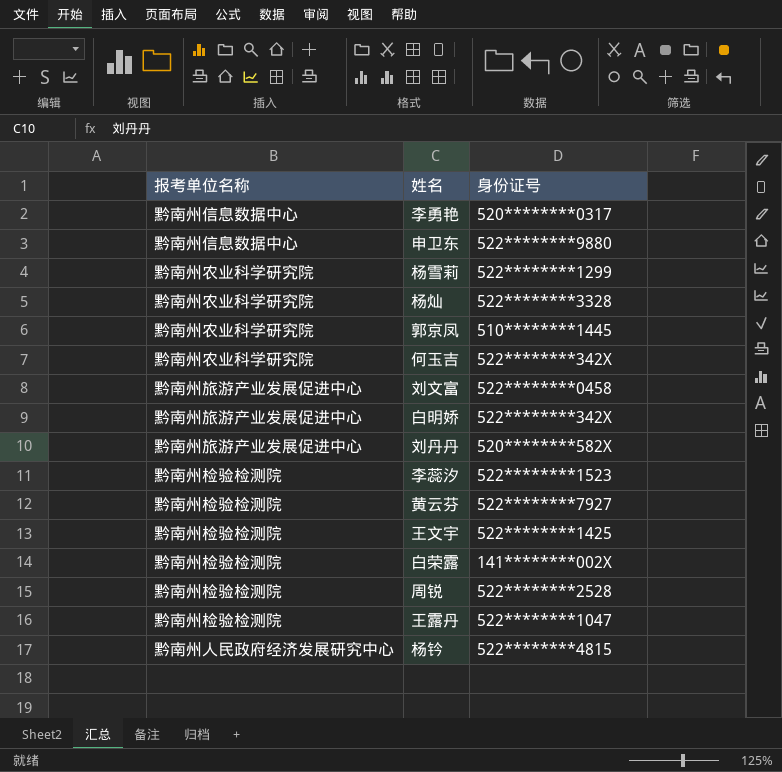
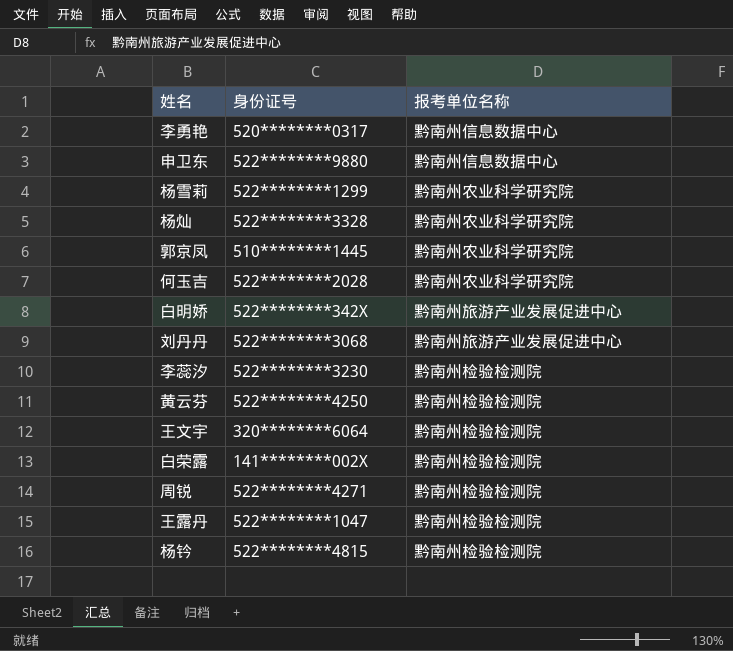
column 报考单位名称 | position: 1 -> 3
row 刘文富: 黔南州旅游产业发展促进中心 | 522********0458 -> none
何玉吉 | 身份证号: 522********342X -> 522********2028
刘丹丹 | 身份证号: 520********582X -> 522********3068
李蕊汐 | 身份证号: 522********1523 -> 522********3230
黄云芬 | 身份证号: 522********7927 -> 522********4250
王文宇 | 身份证号: 522********1425 -> 320********6064
周锐 | 身份证号: 522********2528 -> 522********4271
杨钤 | 报考单位名称: 黔南州人民政府经济发展研究中心 -> 黔南州检验检测院

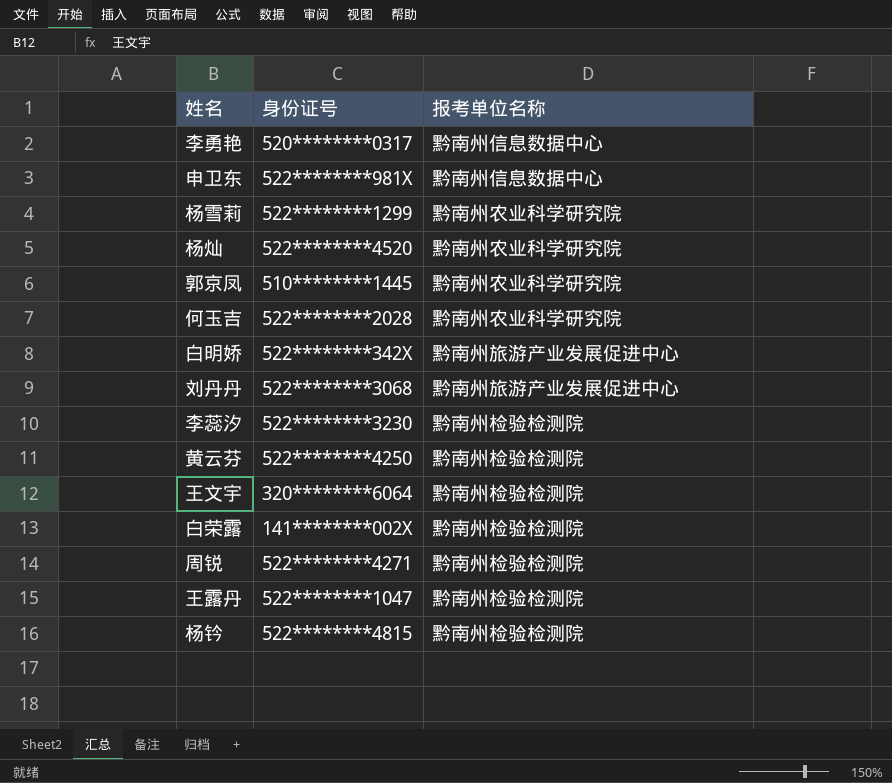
申卫东 | 身份证号: 522********9880 -> 522********981X
杨灿 | 身份证号: 522********3328 -> 522********4520

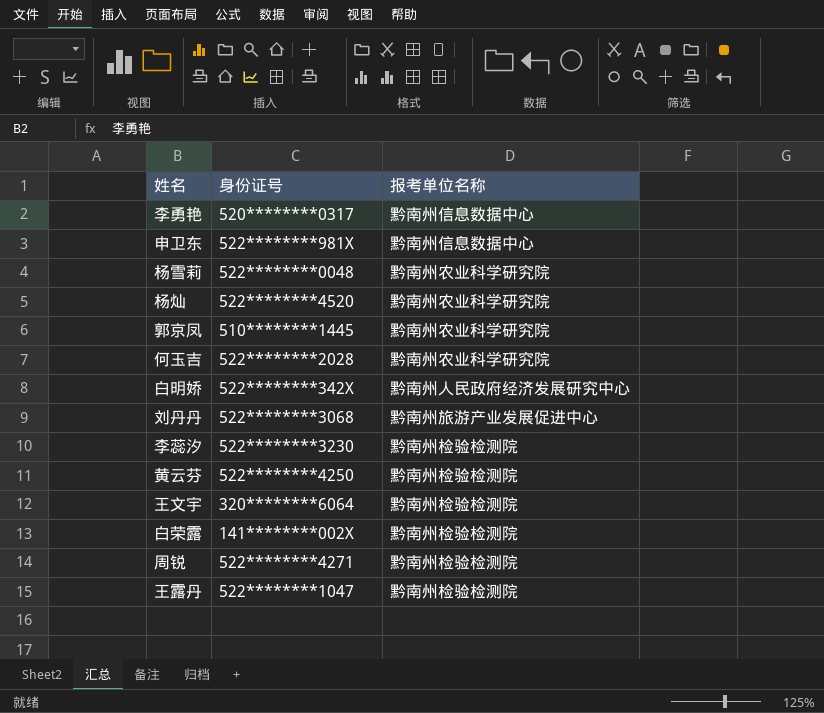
row 杨钤: 522********4815 | 黔南州检验检测院 -> none
杨雪莉 | 身份证号: 522********1299 -> 522********0048
白明娇 | 报考单位名称: 黔南州旅游产业发展促进中心 -> 黔南州人民政府经济发展研究中心

